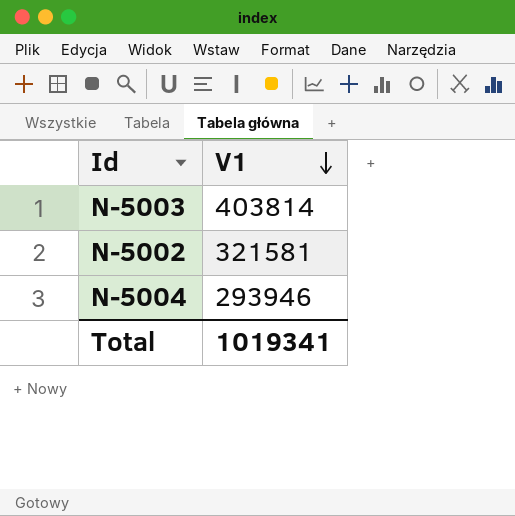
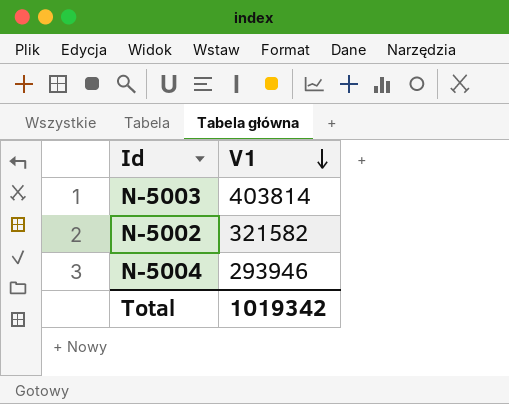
N-5002 | V1: 321581 -> 321582
Total | V1: 1019341 -> 1019342

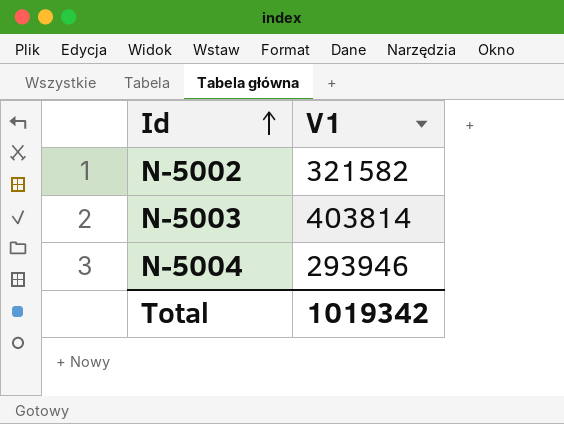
row order: V1 descending -> Id ascending

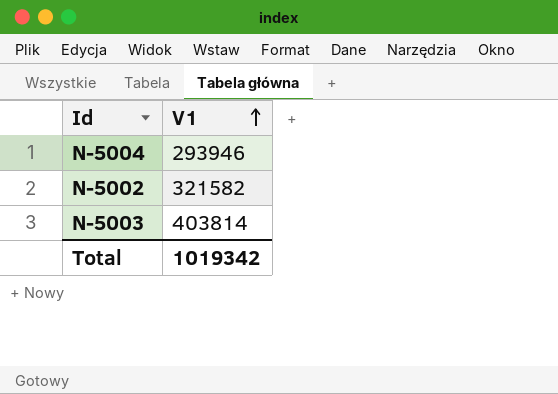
row order: Id ascending -> V1 ascending

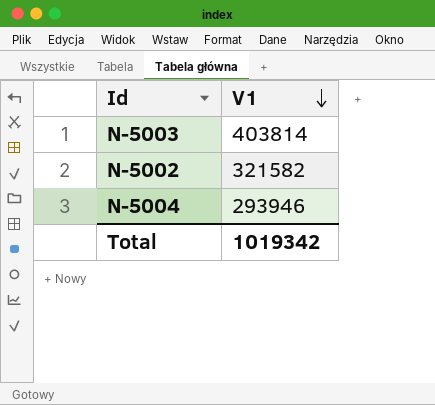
row order: V1 ascending -> V1 descending

